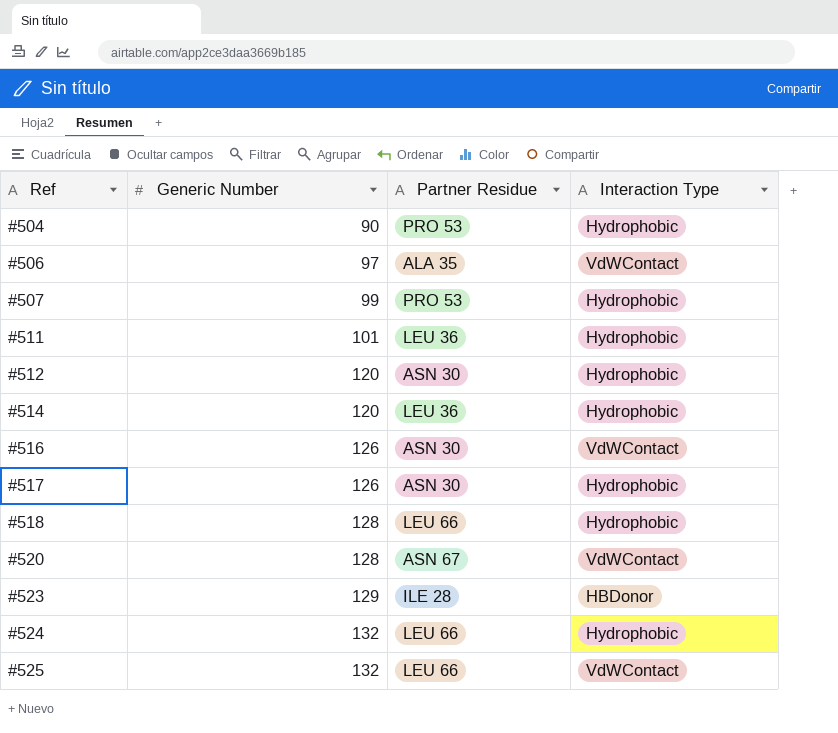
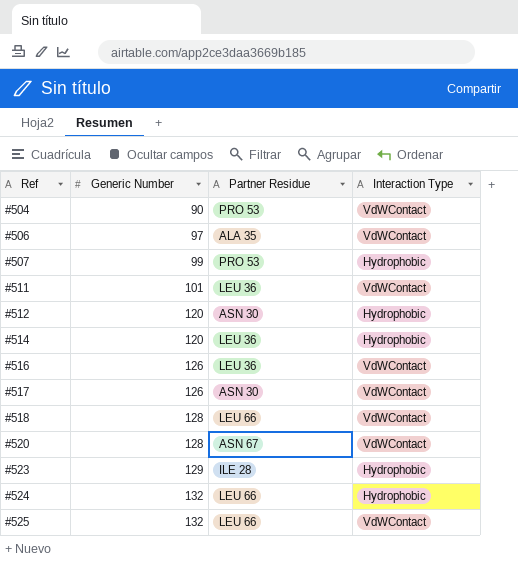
#504 | Interaction Type: Hydrophobic -> VdWContact
#511 | Interaction Type: Hydrophobic -> VdWContact
#516 | Partner Residue: ASN 30 -> LEU 36
#517 | Interaction Type: Hydrophobic -> VdWContact
#518 | Interaction Type: Hydrophobic -> VdWContact
#523 | Interaction Type: HBDonor -> Hydrophobic

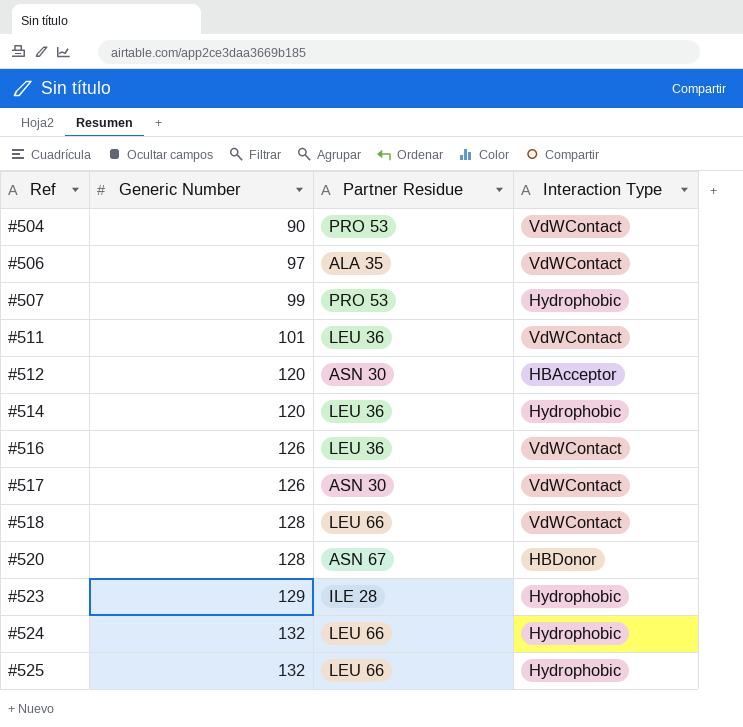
#512 | Interaction Type: Hydrophobic -> HBAcceptor
#520 | Interaction Type: VdWContact -> HBDonor
#525 | Interaction Type: VdWContact -> Hydrophobic

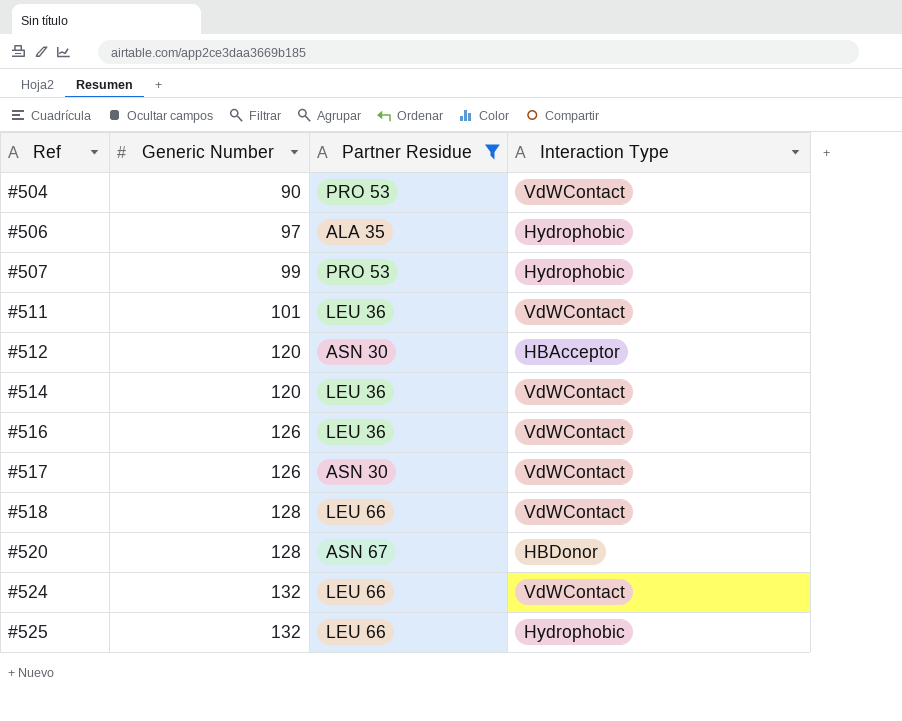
filter: none -> Partner Residue != ILE 28
#506 | Interaction Type: VdWContact -> Hydrophobic
#514 | Interaction Type: Hydrophobic -> VdWContact
#524 | Interaction Type: Hydrophobic -> VdWContact

